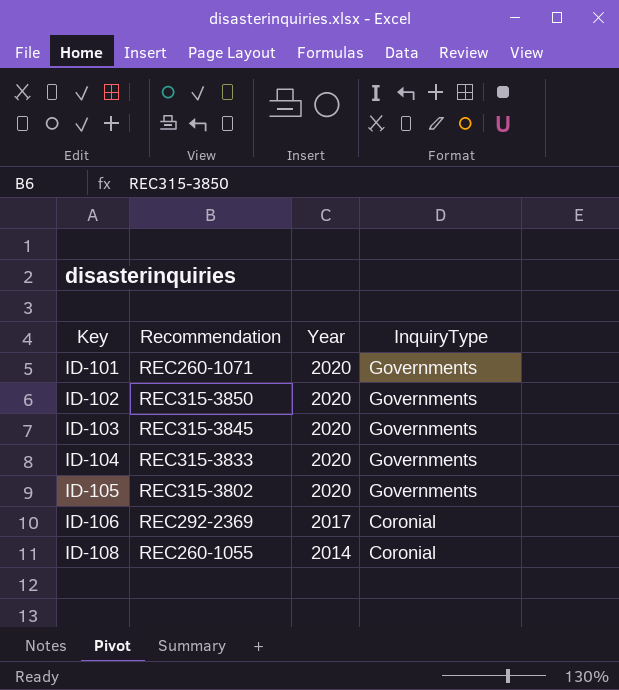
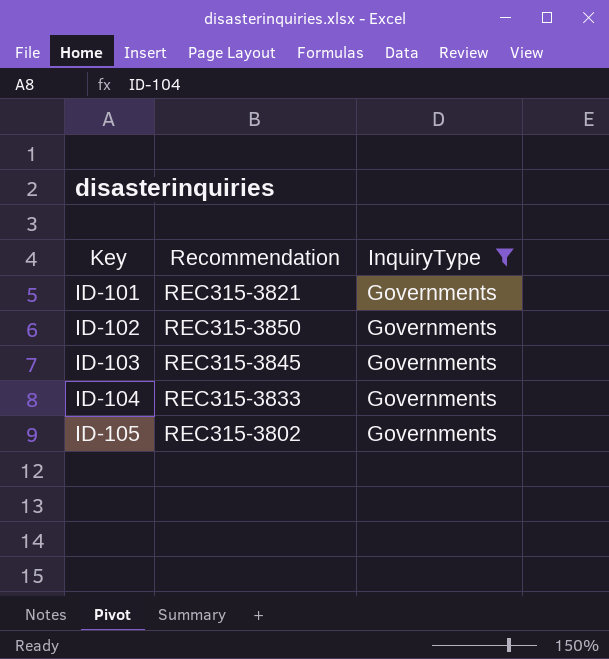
filter: none -> InquiryType = Governments
column Year | position: 3 -> none
ID-101 | Recommendation: REC260-1071 -> REC315-3821

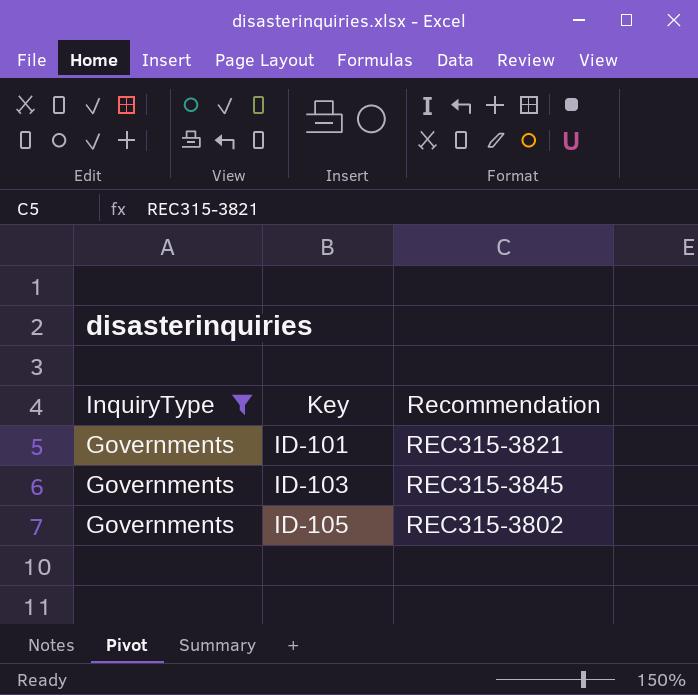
column InquiryType | position: 3 -> 1
row ID-102: REC315-3850 | Governments -> none
row ID-104: REC315-3833 | Governments -> none

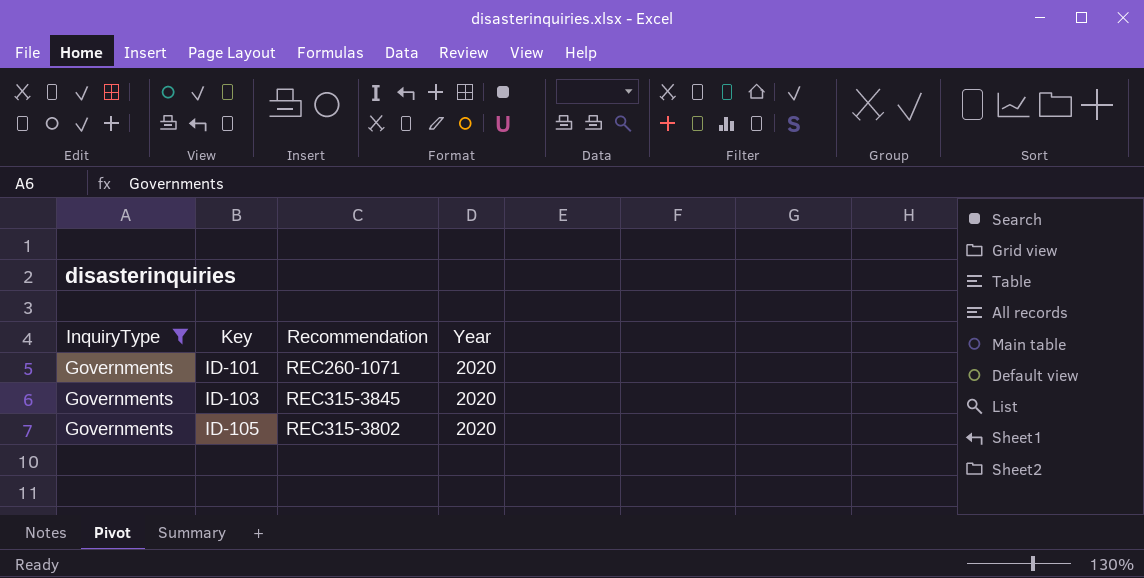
column Year | position: none -> 4
ID-101 | Recommendation: REC315-3821 -> REC260-1071

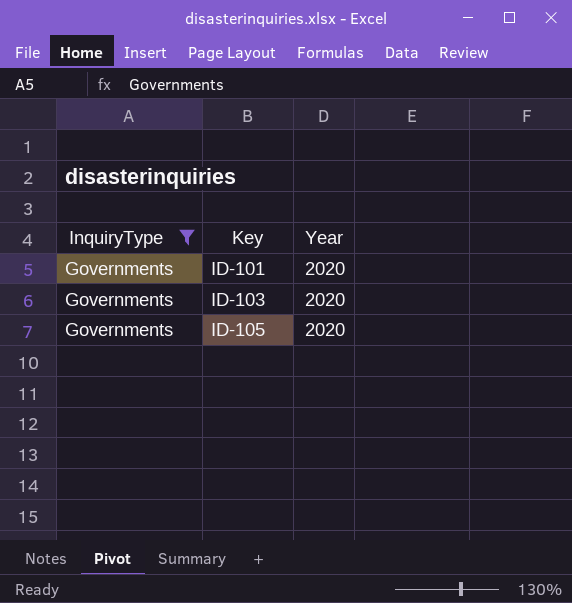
column Recommendation | position: 3 -> none

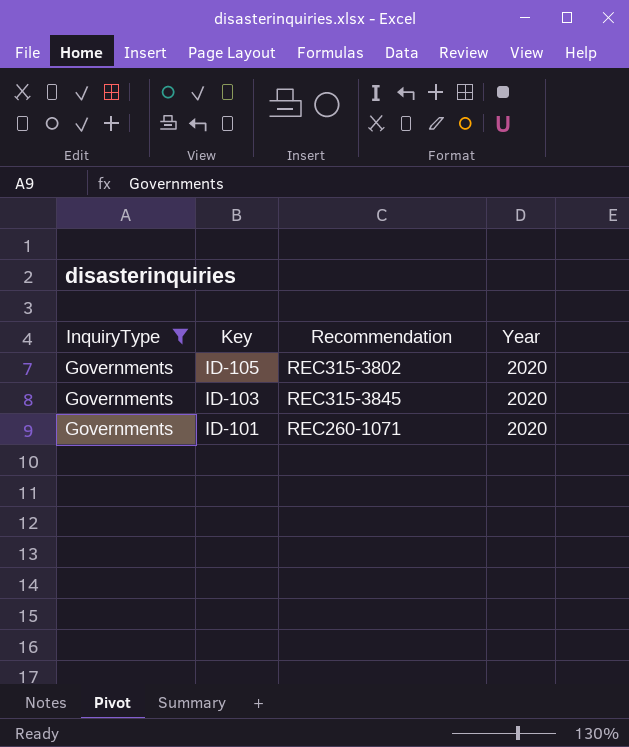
row order: Key ascending -> Key descending
column Recommendation | position: none -> 3

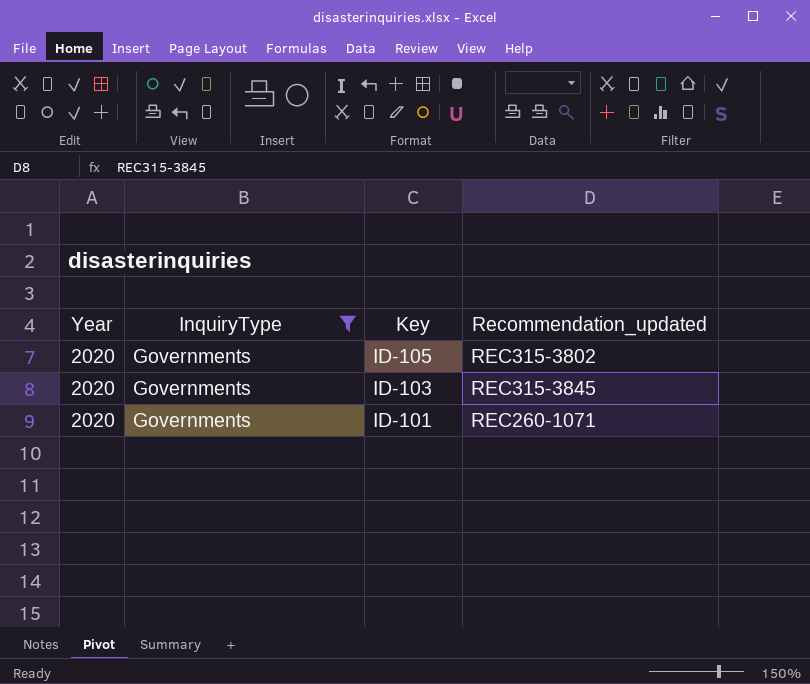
column Year | position: 4 -> 1
column name: Recommendation -> Recommendation_updated

